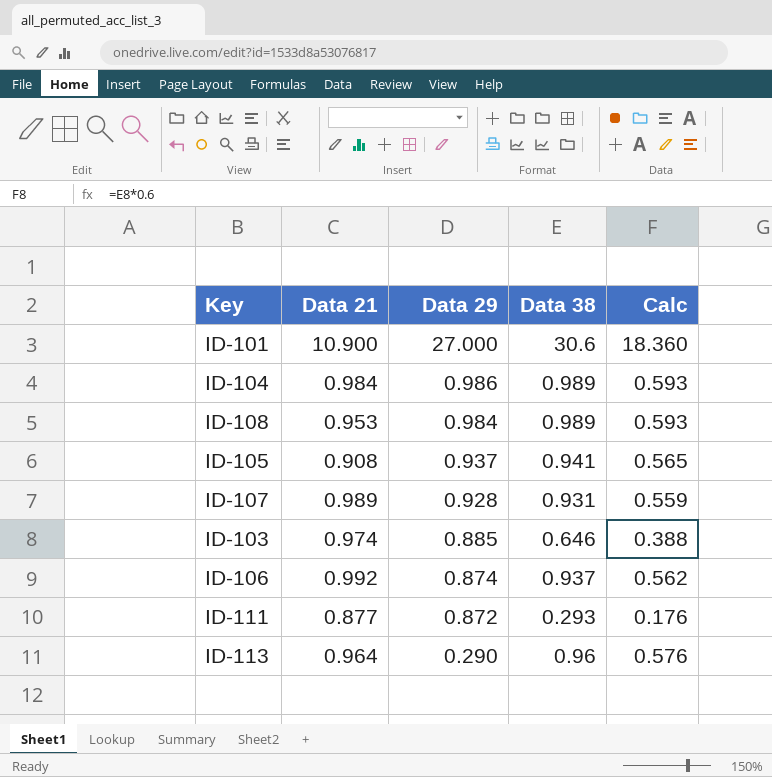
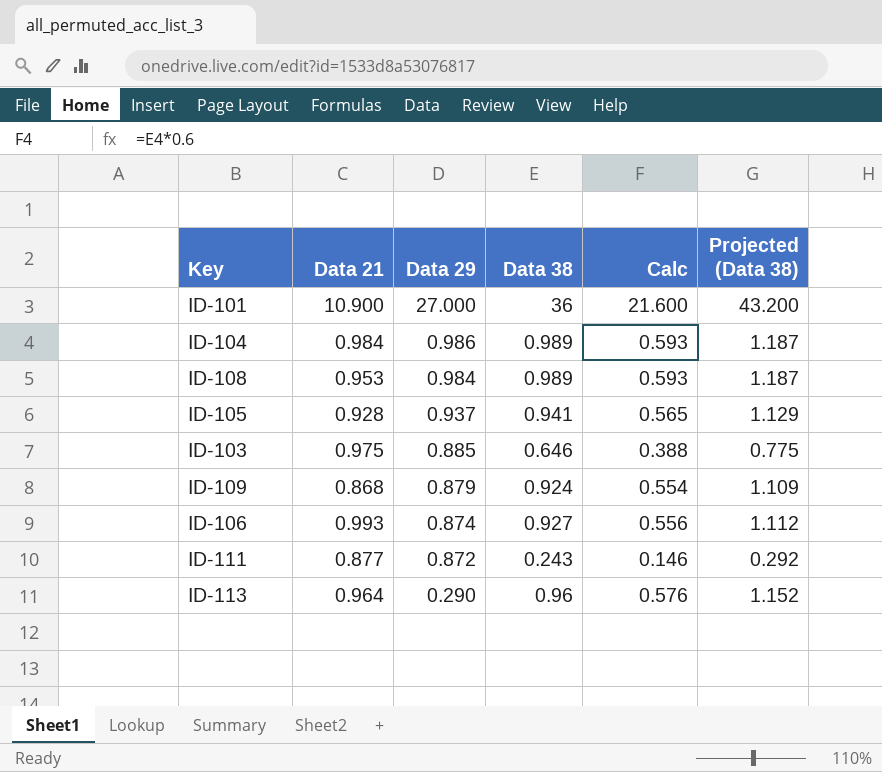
column Projected (Data 38) | formula: none -> [Data 38] * 1.2
row ID-107: 0.989 | 0.928 | 0.931 | 0.559 -> none
ID-101 | Data 38: 30.6 -> 36
ID-101 | Calc: 18.360 -> 21.600
ID-105 | Data 21: 0.908 -> 0.928
ID-103 | Data 21: 0.974 -> 0.975
row ID-109: none -> 0.868 | 0.879 | 0.924 | 0.554 | 1.109
ID-106 | Data 21: 0.992 -> 0.993
ID-106 | Data 38: 0.937 -> 0.927
ID-106 | Calc: 0.562 -> 0.556
ID-111 | Data 38: 0.293 -> 0.243
ID-111 | Calc: 0.176 -> 0.146

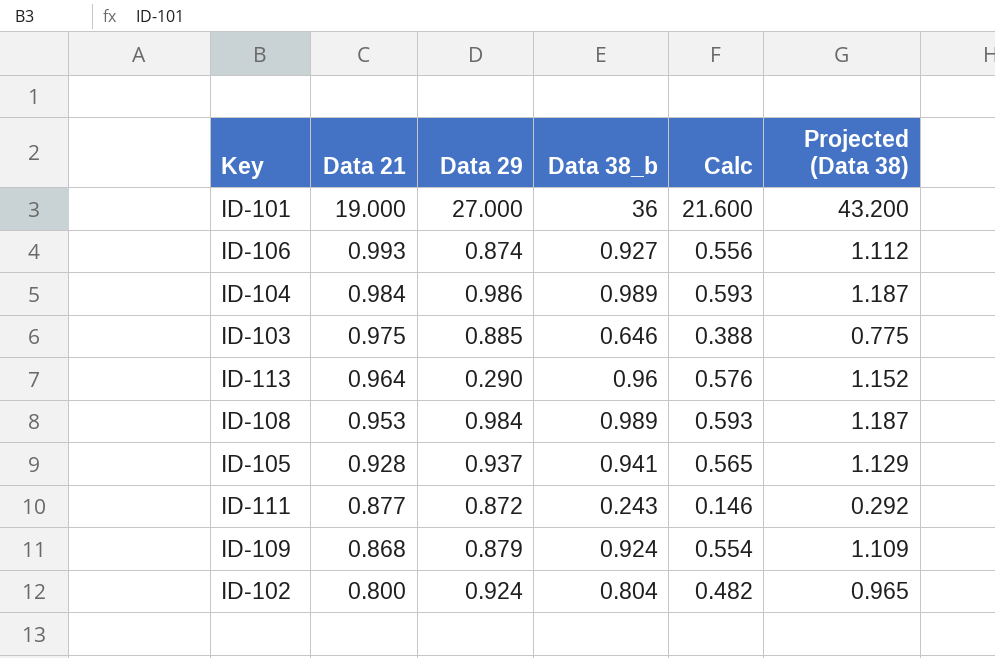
row order: Data 29 descending -> Data 21 descending
column name: Data 38 -> Data 38_b
ID-101 | Data 21: 10.900 -> 19.000
row ID-102: none -> 0.800 | 0.924 | 0.804 | 0.482 | 0.965

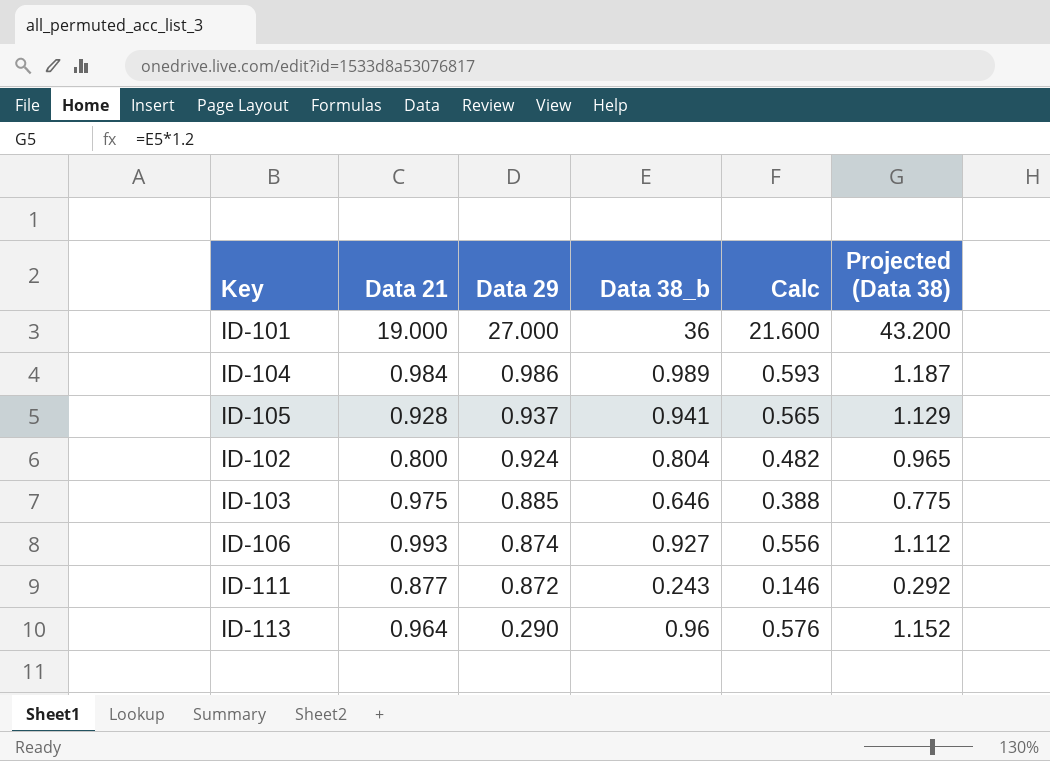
row order: Data 21 descending -> Data 29 descending
row ID-108: 0.953 | 0.984 | 0.989 | 0.593 | 1.187 -> none
row ID-109: 0.868 | 0.879 | 0.924 | 0.554 | 1.109 -> none

